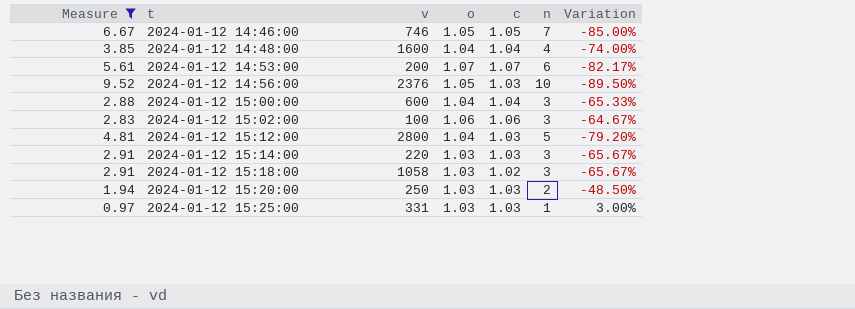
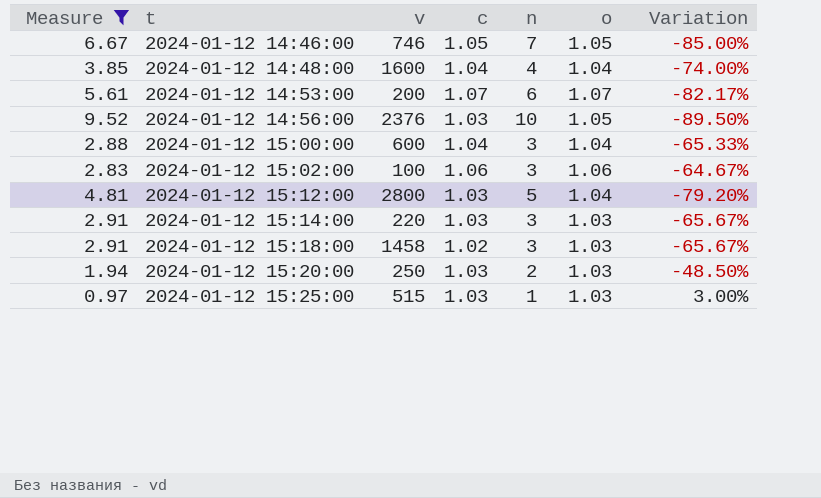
column o | position: 4 -> 6
2024-01-12 15:18:00 | v: 1058 -> 1458
2024-01-12 15:25:00 | v: 331 -> 515

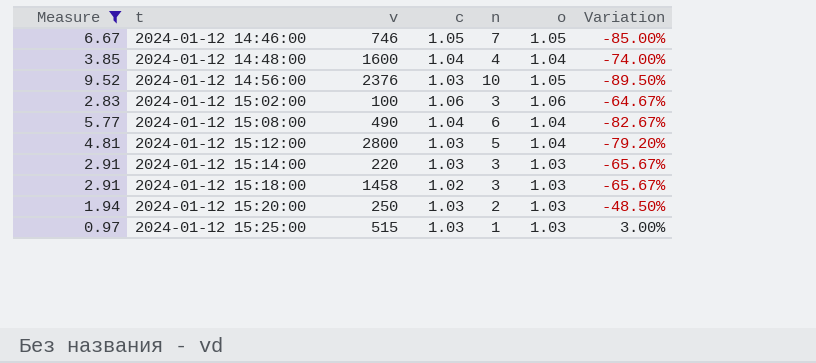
row 2024-01-12 14:53:00: 5.61 | 200 | 1.07 | 6 | 1.07 | -82.17% -> none
row 2024-01-12 15:00:00: 2.88 | 600 | 1.04 | 3 | 1.04 | -65.33% -> none
row 2024-01-12 15:08:00: none -> 5.77 | 490 | 1.04 | 6 | 1.04 | -82.67%

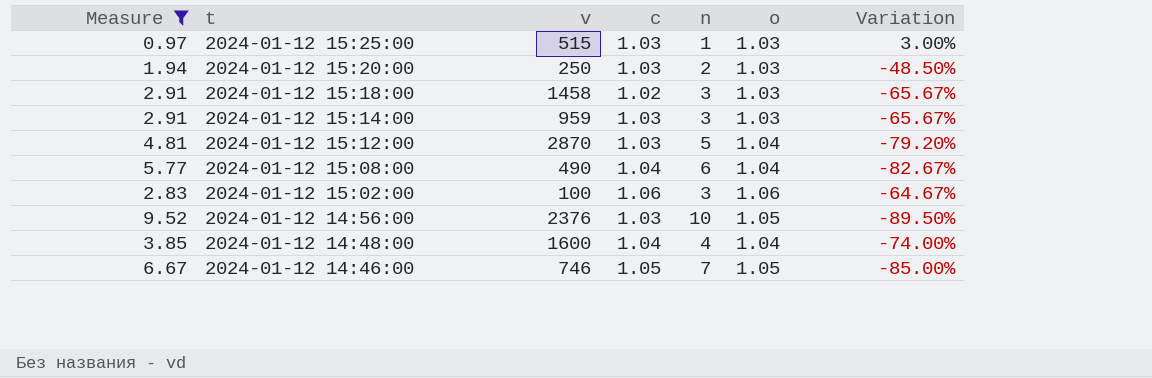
row order: t ascending -> t descending
2024-01-12 15:14:00 | v: 220 -> 959
2024-01-12 15:12:00 | v: 2800 -> 2870

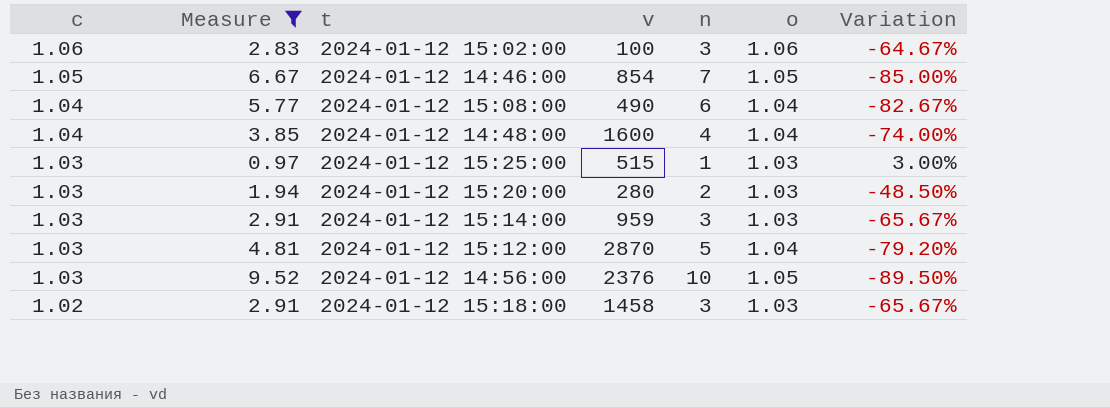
row order: t descending -> c descending
column c | position: 4 -> 1
2024-01-12 14:46:00 | v: 746 -> 854
2024-01-12 15:20:00 | v: 250 -> 280

